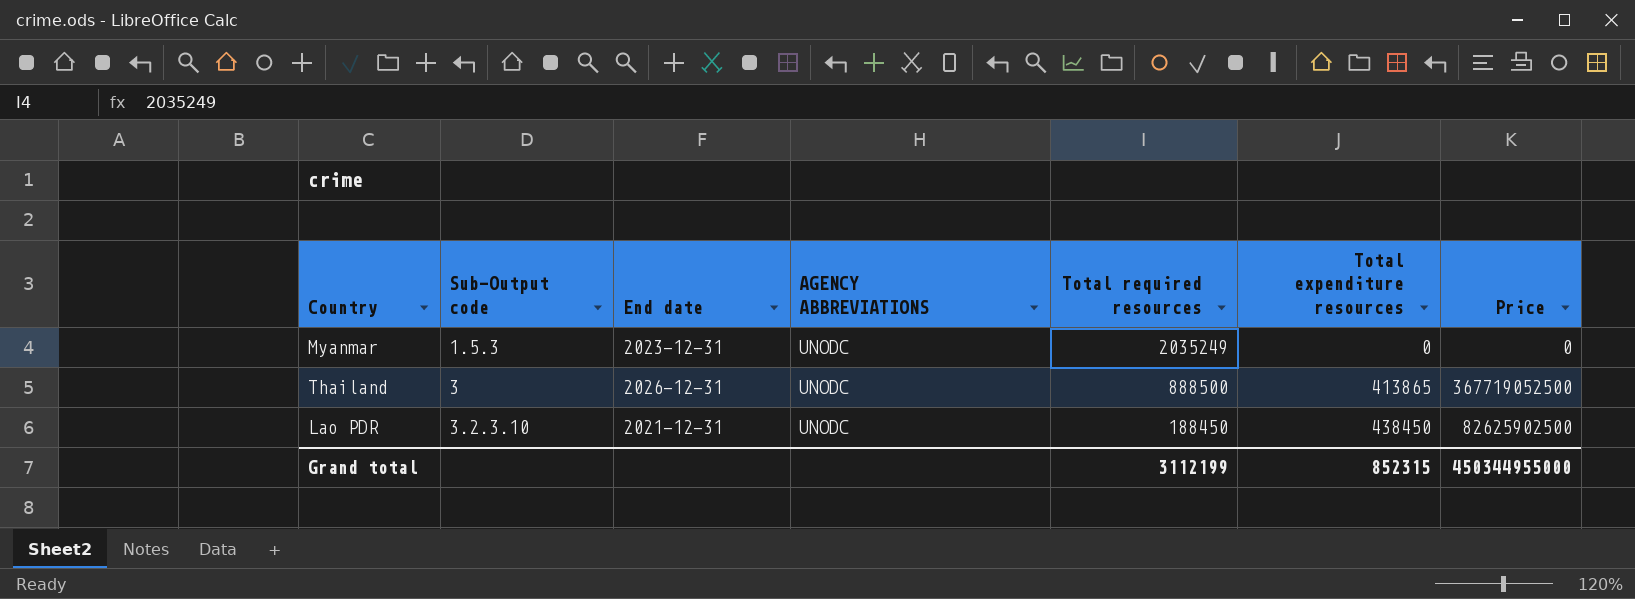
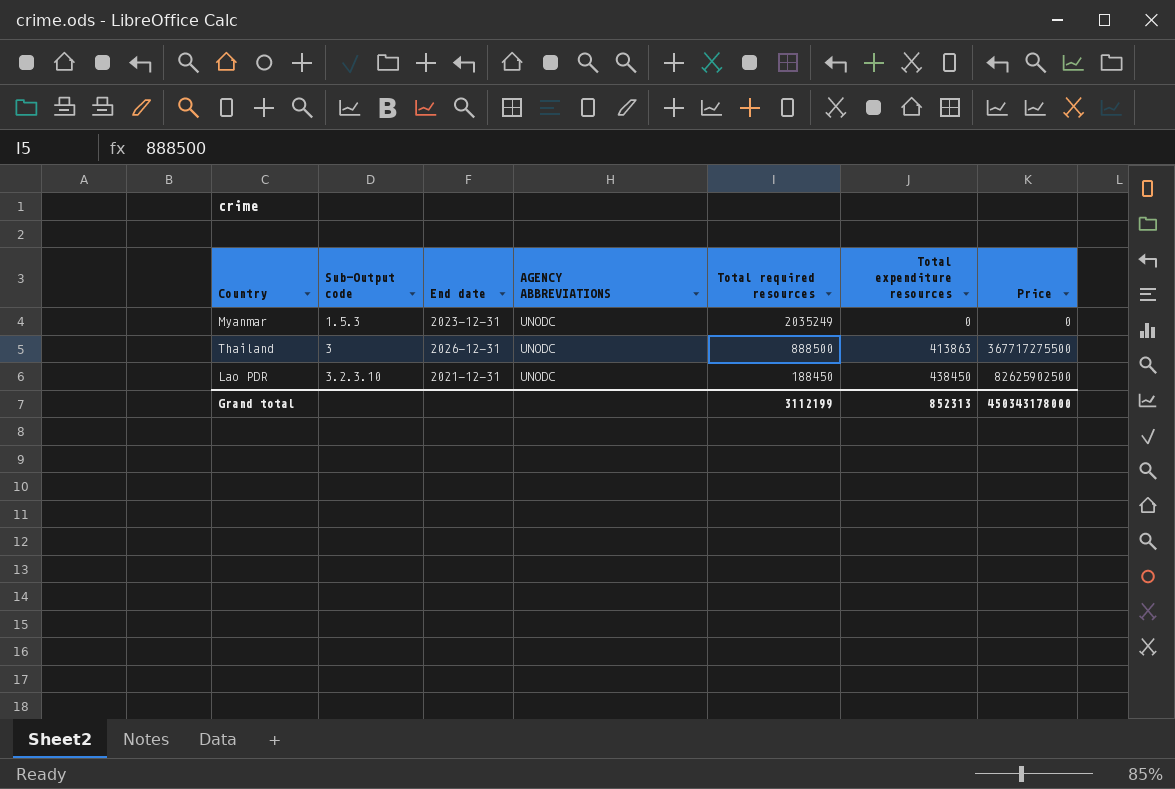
Thailand | Total expenditure resources: 413865 -> 413863
Thailand | Price: 367719052500 -> 367717275500
Grand total | Total expenditure resources: 852315 -> 852313
Grand total | Price: 450344955000 -> 450343178000

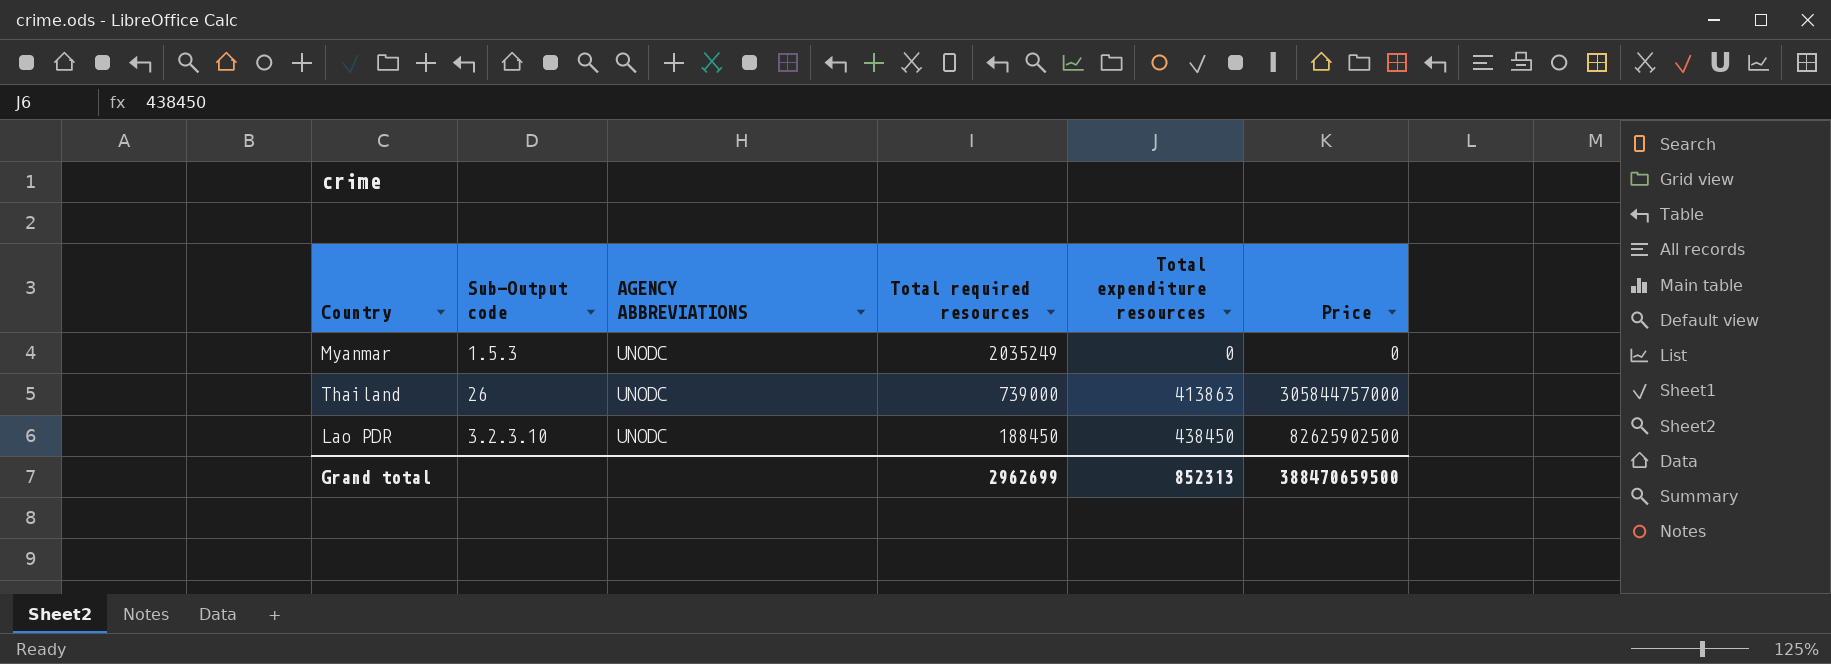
column End date | position: 3 -> none
Thailand | Sub-Output code: 3 -> 26
Thailand | Total required resources: 888500 -> 739000
Thailand | Price: 367717275500 -> 305844757000
Grand total | Total required resources: 3112199 -> 2962699
Grand total | Price: 450343178000 -> 388470659500

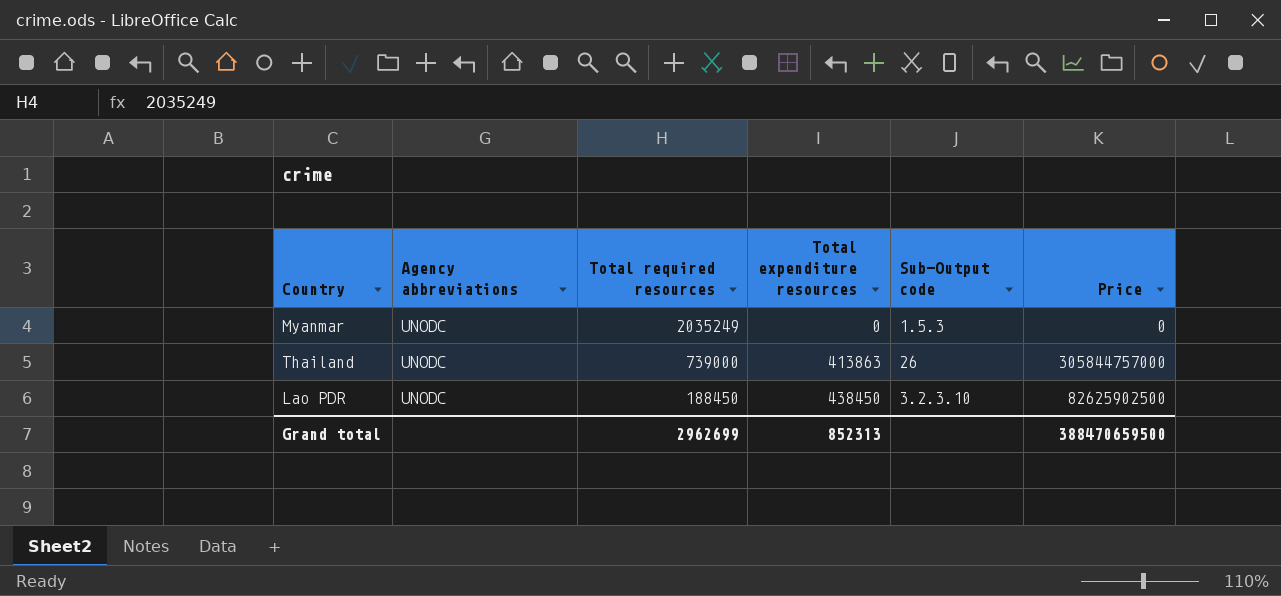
column name: AGENCY ABBREVIATIONS -> Agency abbreviations
column Sub-Output code | position: 2 -> 5

